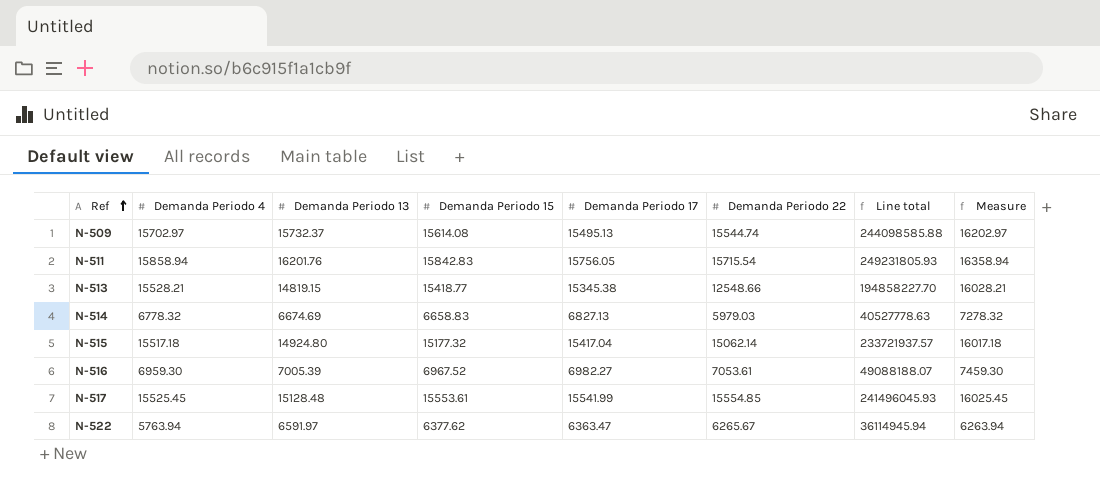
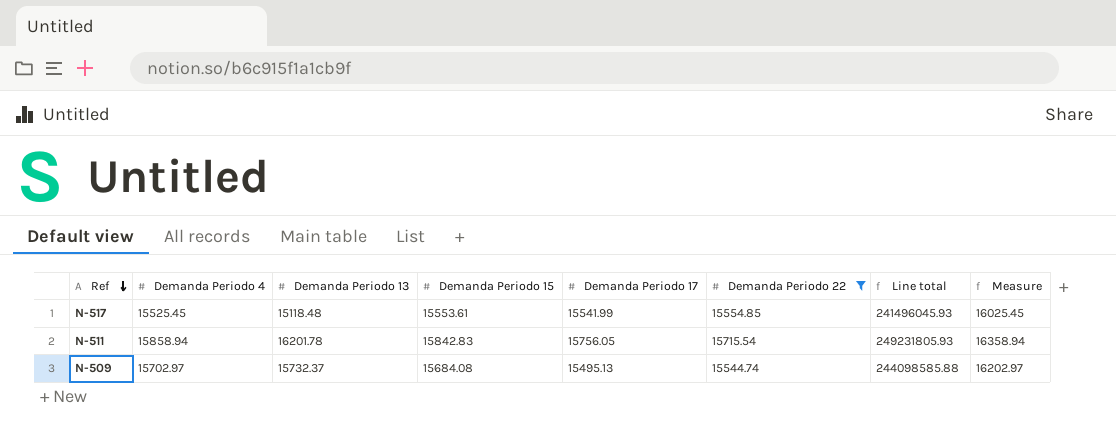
filter: none -> Demanda Periodo 22 >= 15544.74
row order: Ref ascending -> Ref descending
N-517 | Demanda Periodo 13: 15128.48 -> 15118.48
N-511 | Demanda Periodo 13: 16201.76 -> 16201.78
N-509 | Demanda Periodo 15: 15614.08 -> 15684.08

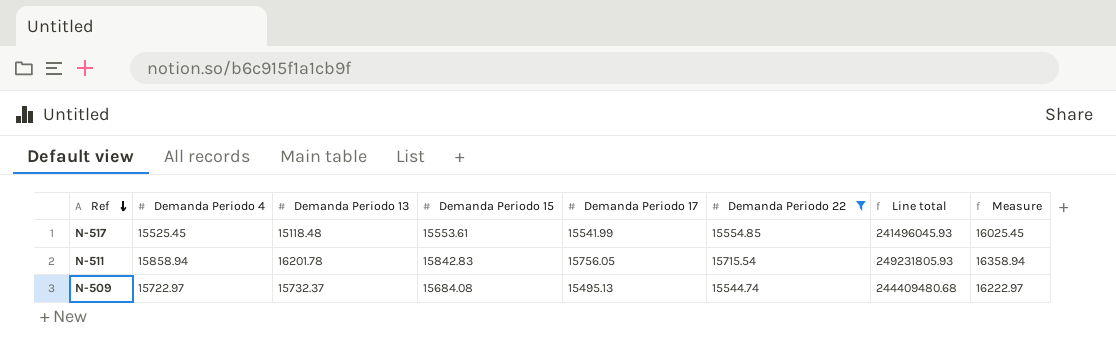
N-509 | Demanda Periodo 4: 15702.97 -> 15722.97
N-509 | Line total: 244098585.88 -> 244409480.68
N-509 | Measure: 16202.97 -> 16222.97

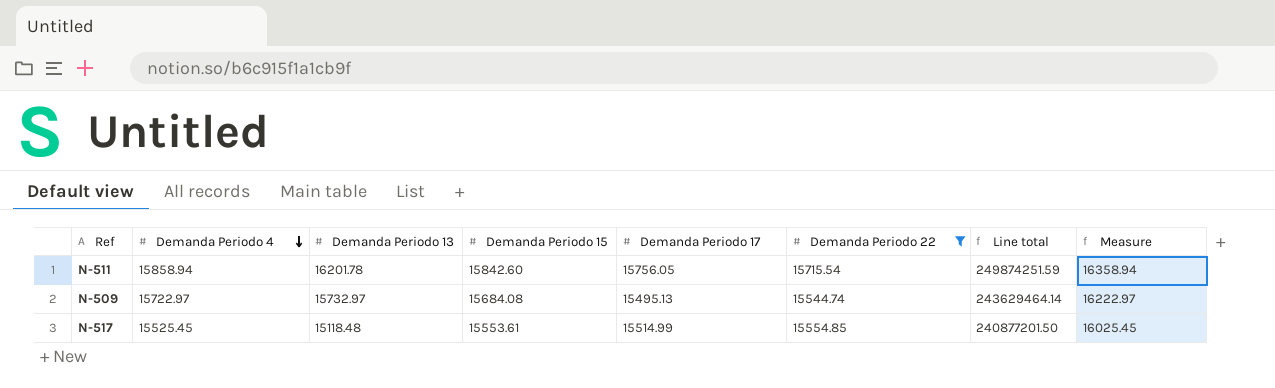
row order: Ref descending -> Demanda Periodo 4 descending
column Line total | formula: [Demanda Periodo 4] * [Demanda Periodo 22] -> [Demanda Periodo 4] * [Demanda Periodo 17]
N-511 | Demanda Periodo 15: 15842.83 -> 15842.60
N-509 | Demanda Periodo 13: 15732.37 -> 15732.97
N-517 | Demanda Periodo 17: 15541.99 -> 15514.99

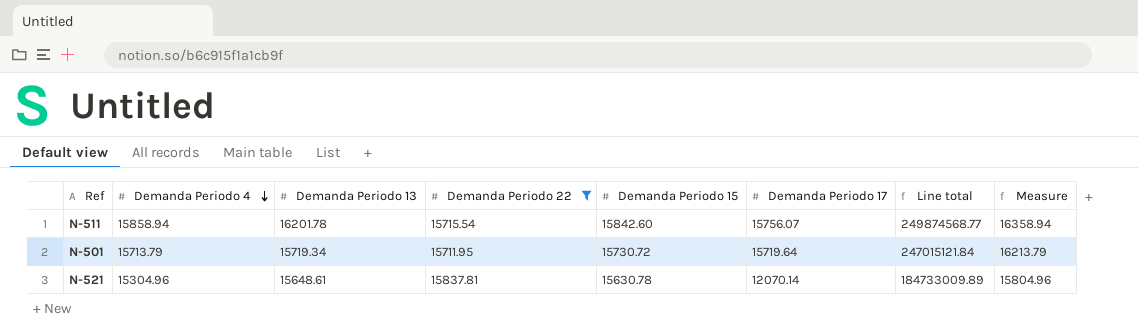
column Demanda Periodo 22 | position: 6 -> 4
row N-509: 15722.97 | 15732.97 | 15684.08 | 15495.13 | 15544.74 | 243629464.14 | 16222.97 -> none
row N-517: 15525.45 | 15118.48 | 15553.61 | 15514.99 | 15554.85 | 240877201.50 | 16025.45 -> none
N-511 | Demanda Periodo 17: 15756.05 -> 15756.07
N-511 | Line total: 249874251.59 -> 249874568.77
row N-501: none -> 15713.79 | 15719.34 | 15711.95 | 15730.72 | 15719.64 | 247015121.84 | 16213.79
row N-521: none -> 15304.96 | 15648.61 | 15837.81 | 15630.78 | 12070.14 | 184733009.89 | 15804.96

